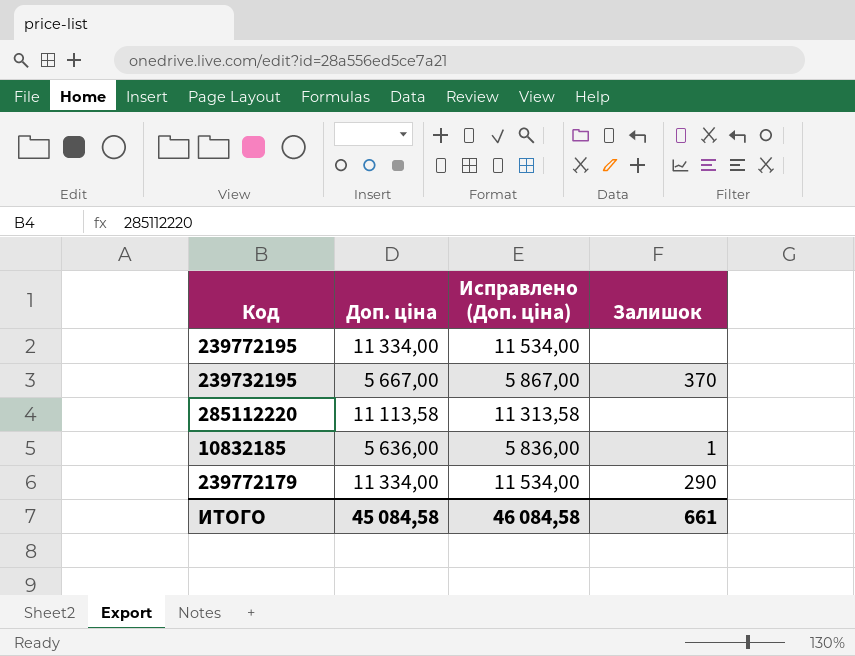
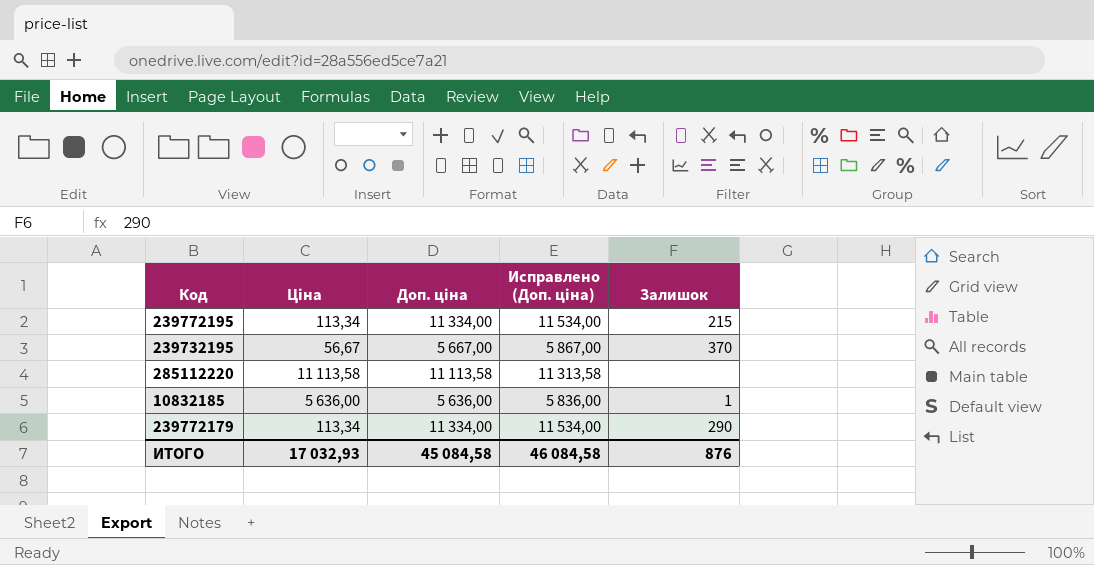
column Ціна | position: none -> 2
239772195 | Залишок: none -> 215
ИТОГО | Залишок: 661 -> 876

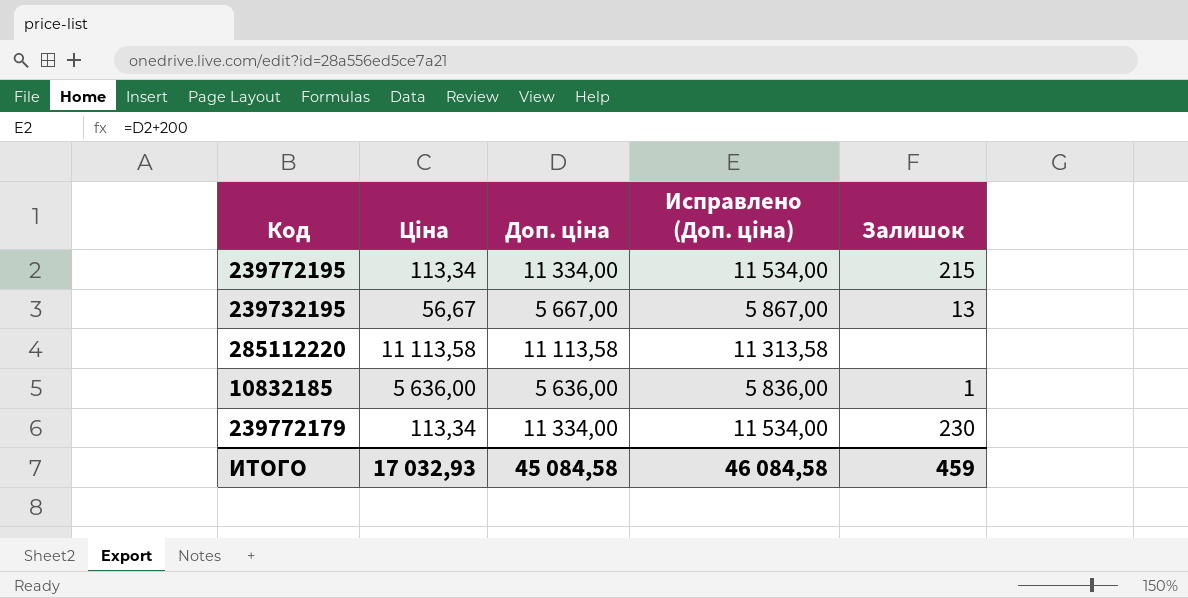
239732195 | Залишок: 370 -> 13
239772179 | Залишок: 290 -> 230
ИТОГО | Залишок: 876 -> 459

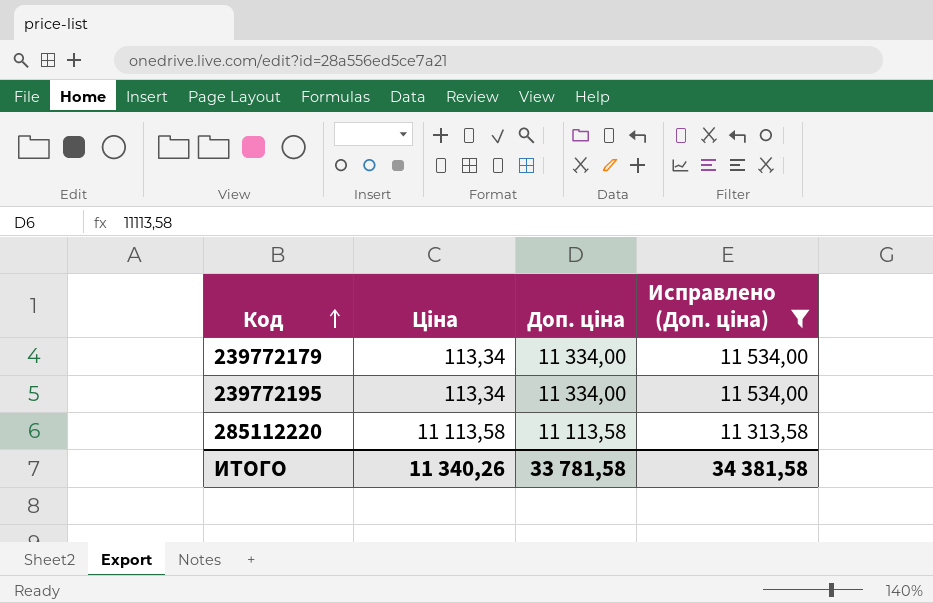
filter: none -> Исправлено (Доп. ціна) >= 11 313,58
row order: none -> Код ascending
column Залишок | position: 5 -> none
ИТОГО | Ціна: 17 032,93 -> 11 340,26
ИТОГО | Доп. ціна: 45 084,58 -> 33 781,58
ИТОГО | Исправлено (Доп. ціна): 46 084,58 -> 34 381,58

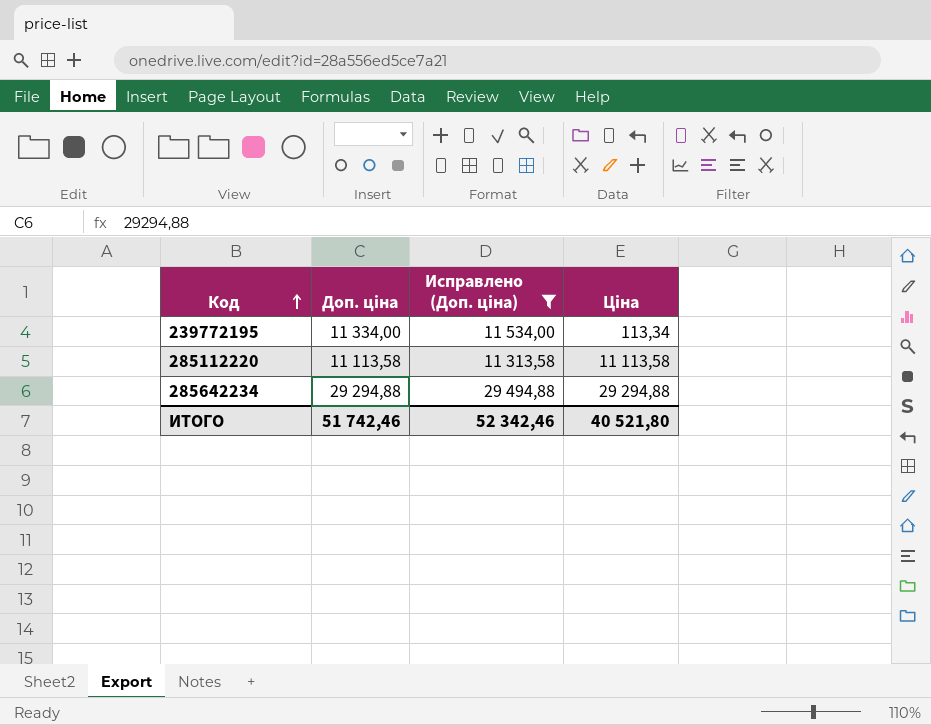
column Ціна | position: 2 -> 4
row 239772179: 113,34 | 11 334,00 | 11 534,00 -> none
row 285642234: none -> 29 294,88 | 29 494,88 | 29 294,88
ИТОГО | Доп. ціна: 33 781,58 -> 51 742,46
ИТОГО | Исправлено (Доп. ціна): 34 381,58 -> 52 342,46
ИТОГО | Ціна: 11 340,26 -> 40 521,80

